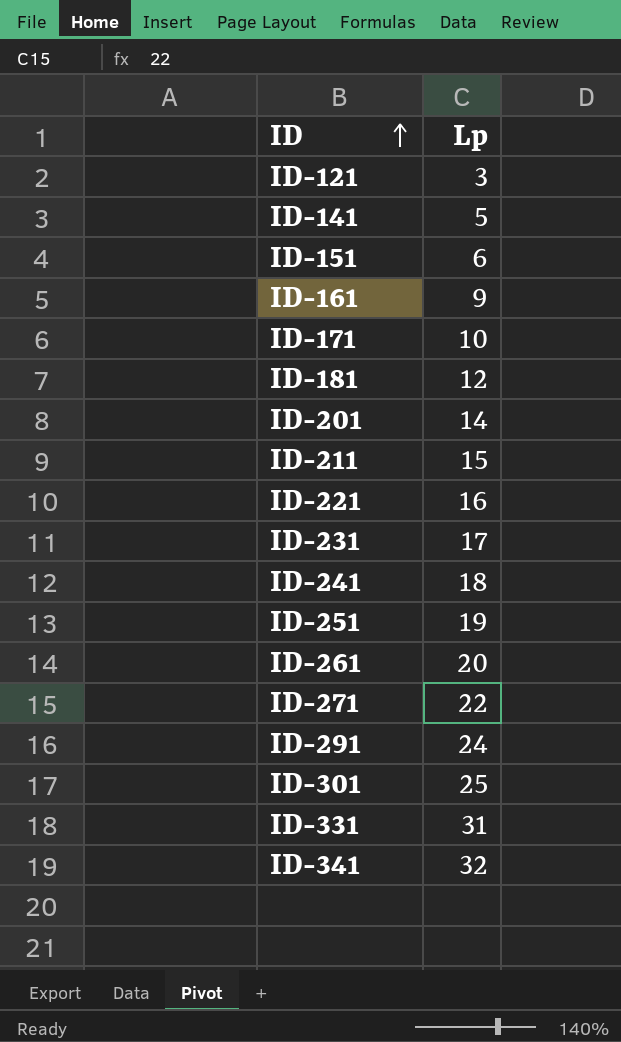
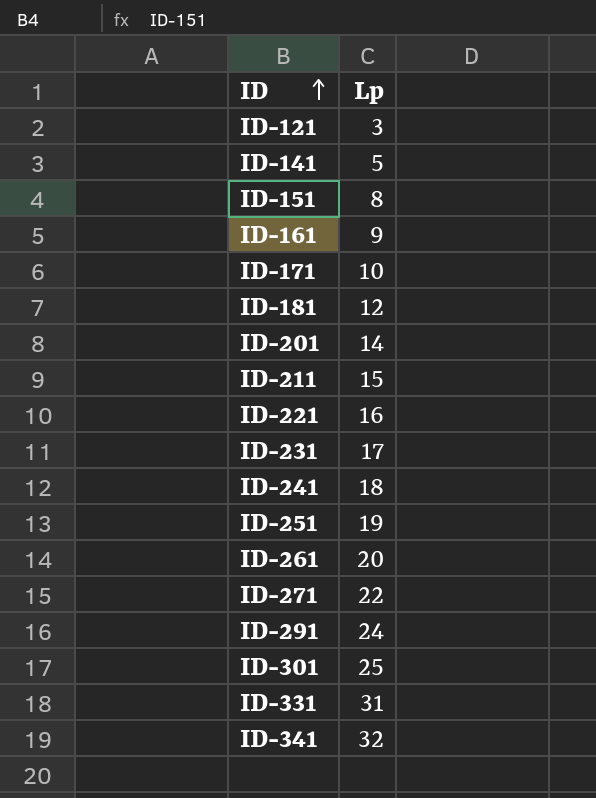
ID-151 | Lp: 6 -> 8

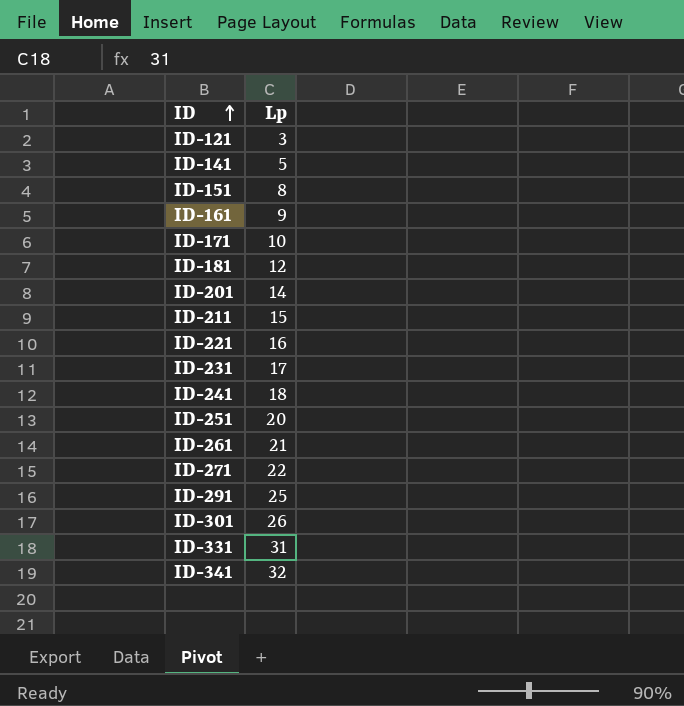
ID-251 | Lp: 19 -> 20
ID-261 | Lp: 20 -> 21
ID-291 | Lp: 24 -> 25
ID-301 | Lp: 25 -> 26

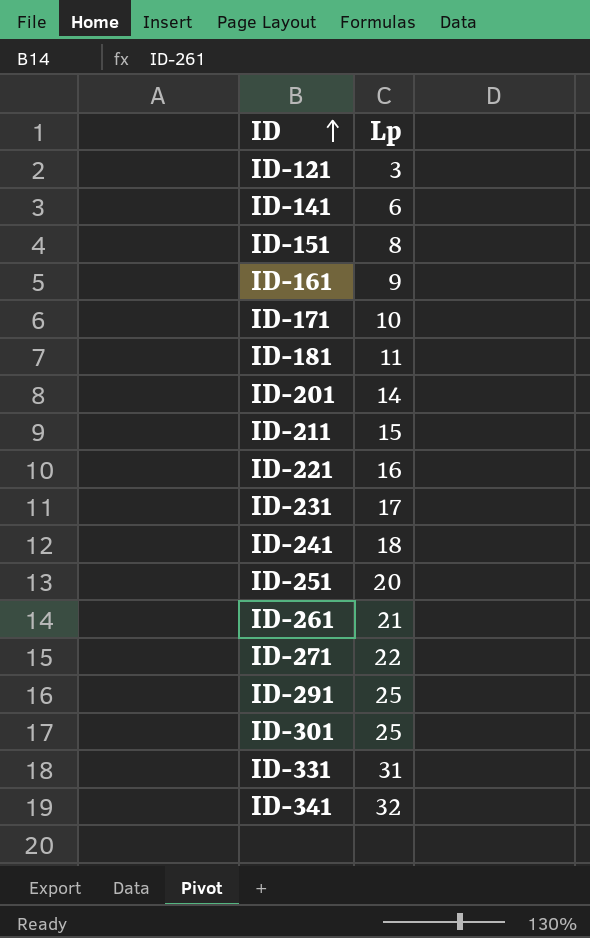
ID-141 | Lp: 5 -> 6
ID-181 | Lp: 12 -> 11
ID-301 | Lp: 26 -> 25

